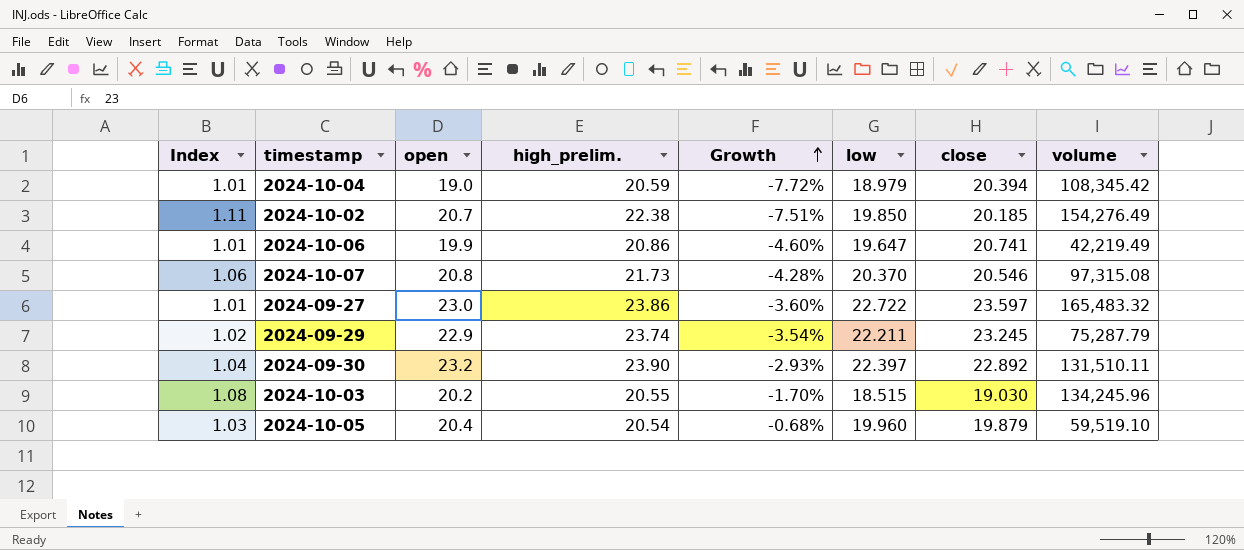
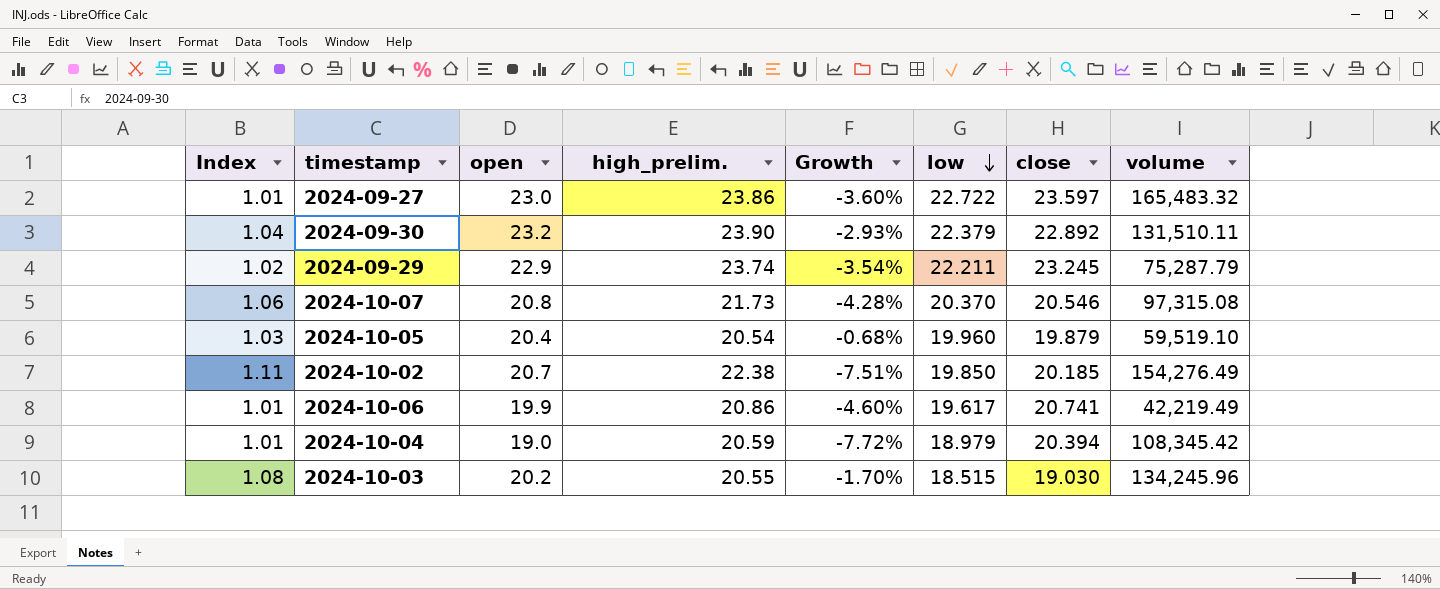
row order: Growth ascending -> low descending
2024-09-30 | low: 22.397 -> 22.379
2024-10-06 | low: 19.647 -> 19.617

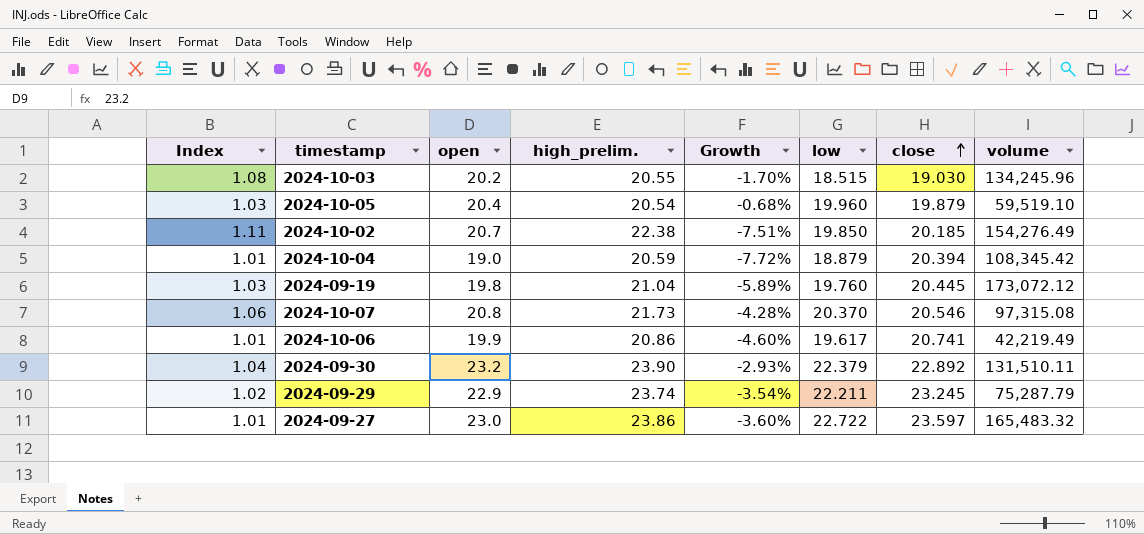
row order: low descending -> close ascending
2024-10-04 | low: 18.979 -> 18.879
row 2024-09-19: none -> 1.03 | 19.8 | 21.04 | -5.89% | 19.760 | 20.445 | 173,072.12

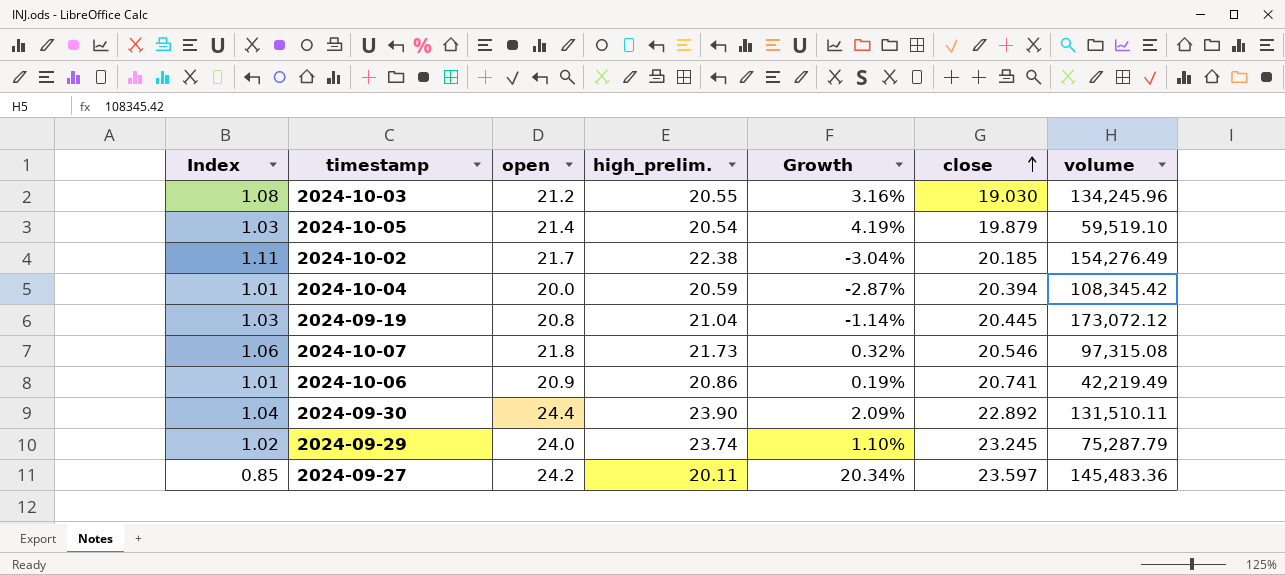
column low | position: 6 -> none
2024-10-03 | open: 20.2 -> 21.2
2024-10-03 | Growth: -1.70% -> 3.16%
2024-10-05 | open: 20.4 -> 21.4
2024-10-05 | Growth: -0.68% -> 4.19%
2024-10-02 | open: 20.7 -> 21.7
2024-10-02 | Growth: -7.51% -> -3.04%
2024-10-04 | open: 19.0 -> 20.0
2024-10-04 | Growth: -7.72% -> -2.87%
2024-09-19 | open: 19.8 -> 20.8
2024-09-19 | Growth: -5.89% -> -1.14%
2024-10-07 | open: 20.8 -> 21.8
2024-10-07 | Growth: -4.28% -> 0.32%
2024-10-06 | open: 19.9 -> 20.9
2024-10-06 | Growth: -4.60% -> 0.19%
2024-09-30 | open: 23.2 -> 24.4
2024-09-30 | Growth: -2.93% -> 2.09%
2024-09-29 | open: 22.9 -> 24.0
2024-09-29 | Growth: -3.54% -> 1.10%
2024-09-27 | Index: 1.01 -> 0.85
2024-09-27 | open: 23.0 -> 24.2
2024-09-27 | high_prelim.: 23.86 -> 20.11
2024-09-27 | Growth: -3.60% -> 20.34%
2024-09-27 | volume: 165,483.32 -> 145,483.36

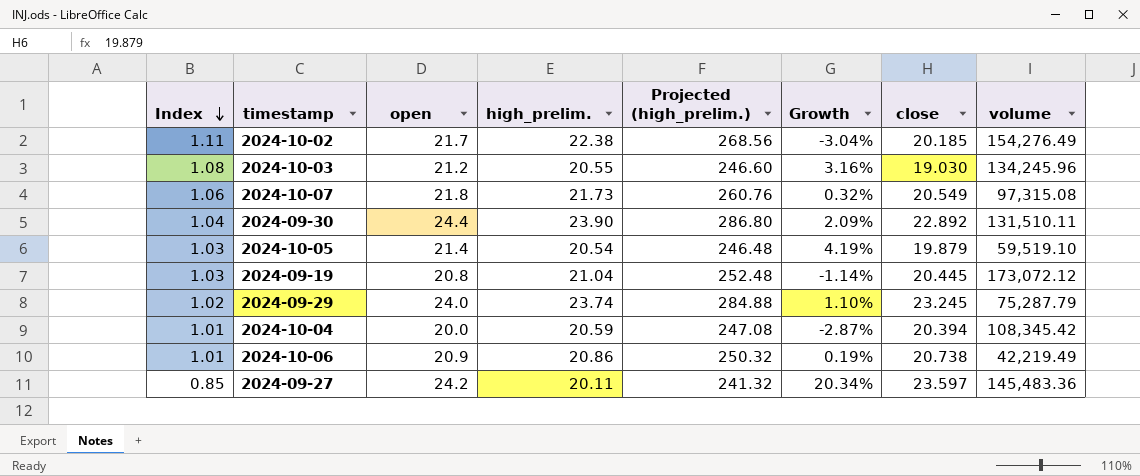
row order: close ascending -> Index descending
column Projected (high_prelim.) | formula: none -> [high_prelim.] * 12
2024-10-07 | close: 20.546 -> 20.549
2024-10-06 | close: 20.741 -> 20.738

